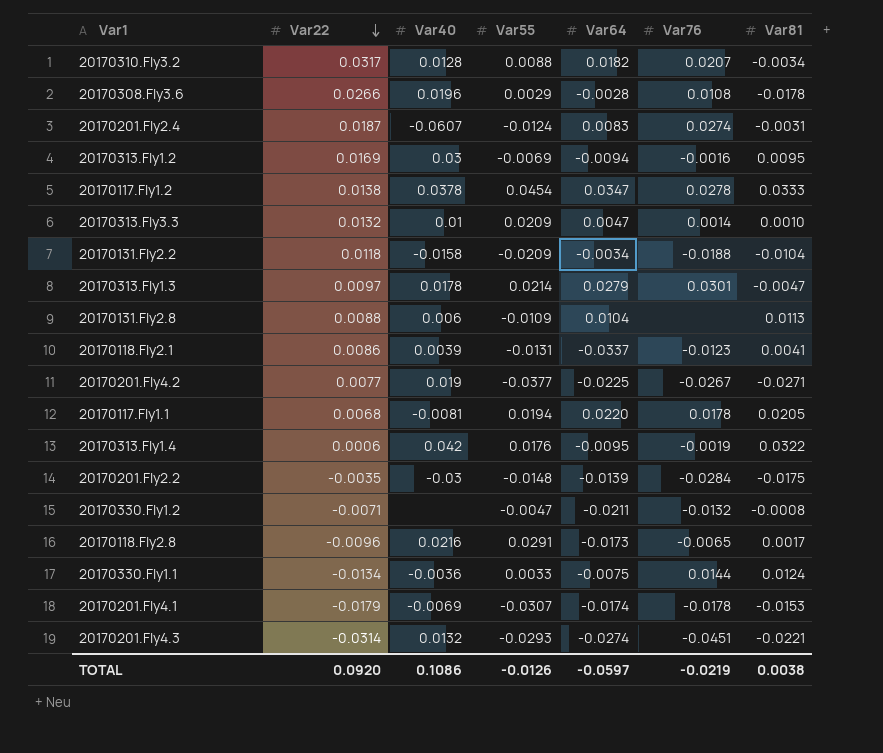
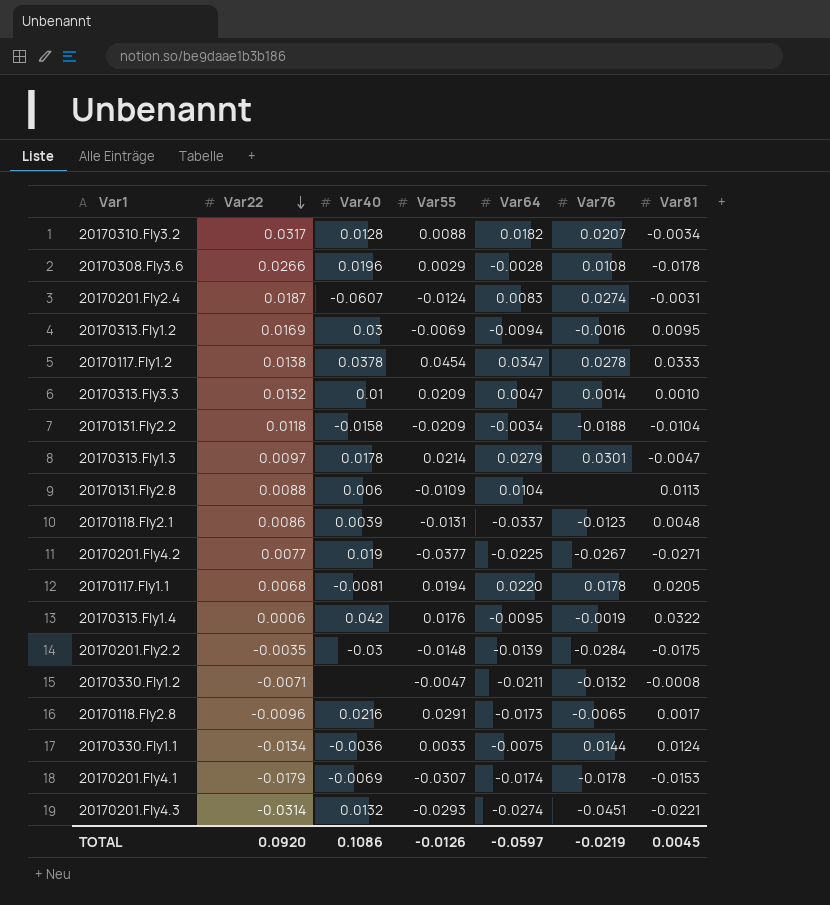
20170118.Fly2.1 | Var81: 0.0041 -> 0.0048
TOTAL | Var81: 0.0038 -> 0.0045

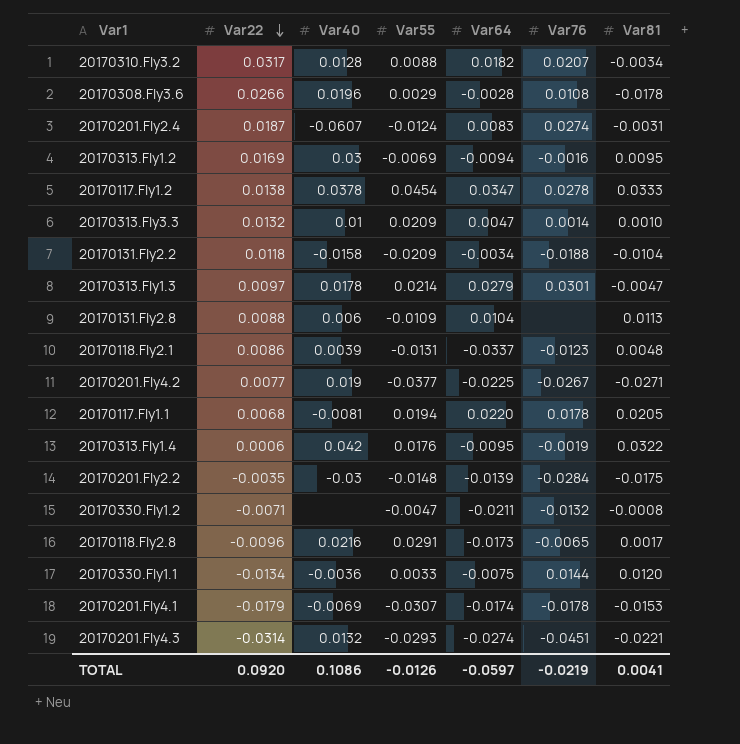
20170330.Fly1.1 | Var81: 0.0124 -> 0.0120
TOTAL | Var81: 0.0045 -> 0.0041

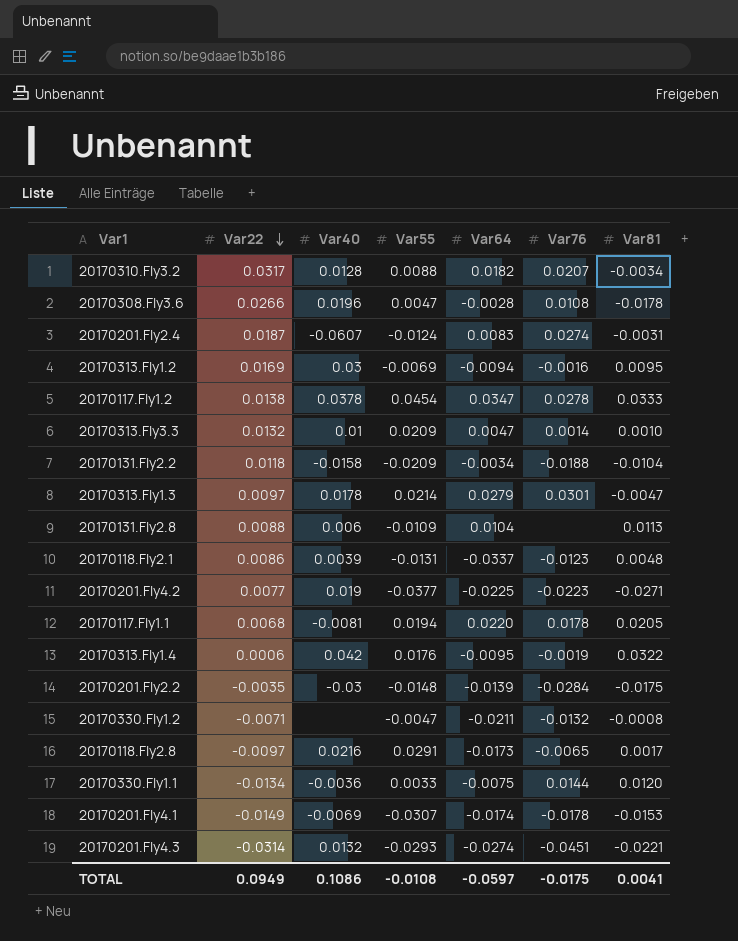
20170308.Fly3.6 | Var55: 0.0029 -> 0.0047
20170201.Fly4.2 | Var76: -0.0267 -> -0.0223
20170118.Fly2.8 | Var22: -0.0096 -> -0.0097
20170201.Fly4.1 | Var22: -0.0179 -> -0.0149
TOTAL | Var22: 0.0920 -> 0.0949
TOTAL | Var55: -0.0126 -> -0.0108
TOTAL | Var76: -0.0219 -> -0.0175

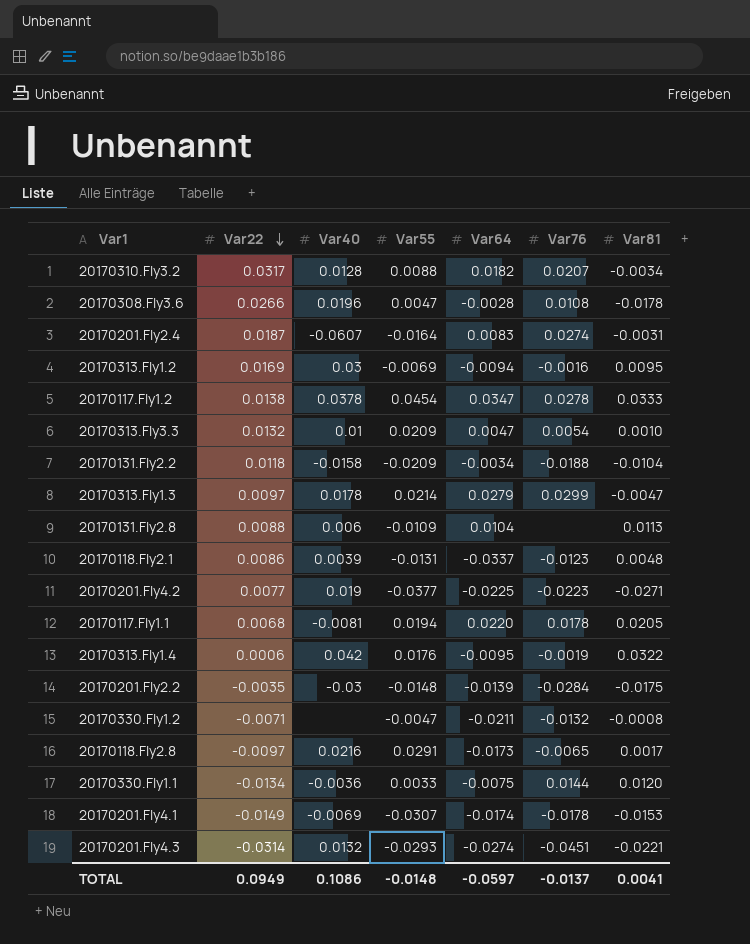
20170201.Fly2.4 | Var55: -0.0124 -> -0.0164
20170313.Fly3.3 | Var76: 0.0014 -> 0.0054
20170313.Fly1.3 | Var76: 0.0301 -> 0.0299
TOTAL | Var55: -0.0108 -> -0.0148
TOTAL | Var76: -0.0175 -> -0.0137

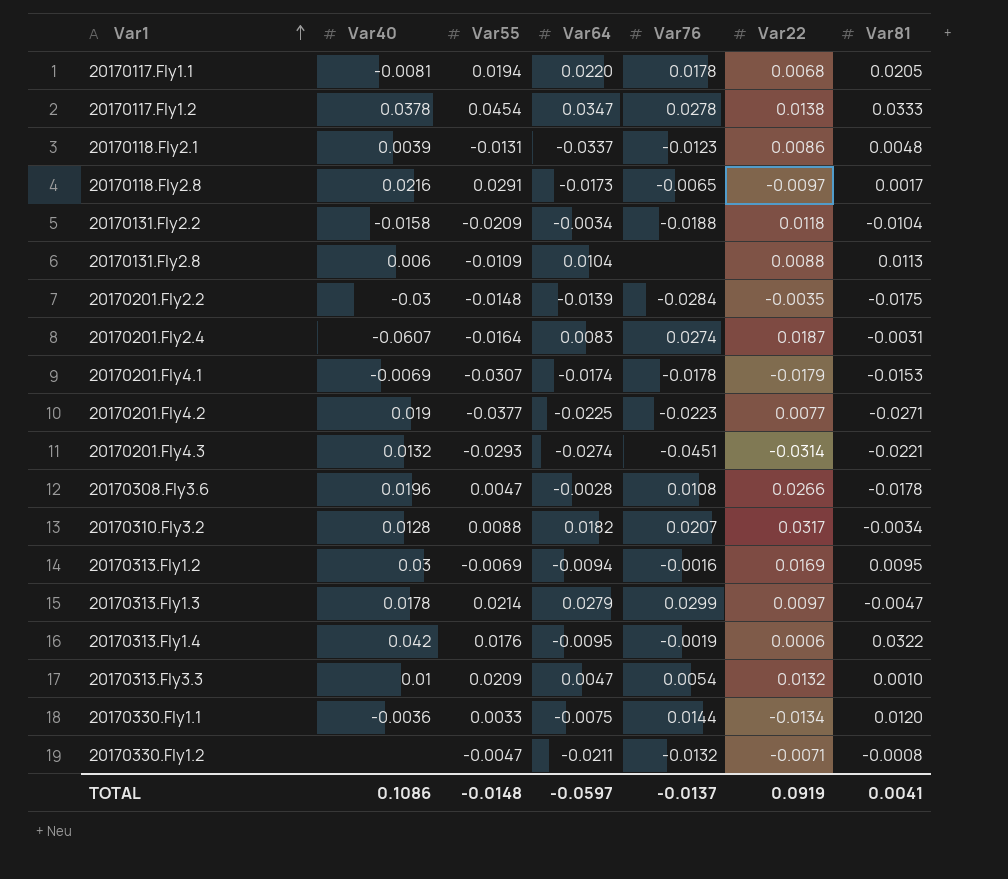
row order: Var22 descending -> Var1 ascending
column Var22 | position: 2 -> 6
20170201.Fly4.1 | Var22: -0.0149 -> -0.0179
TOTAL | Var22: 0.0949 -> 0.0919

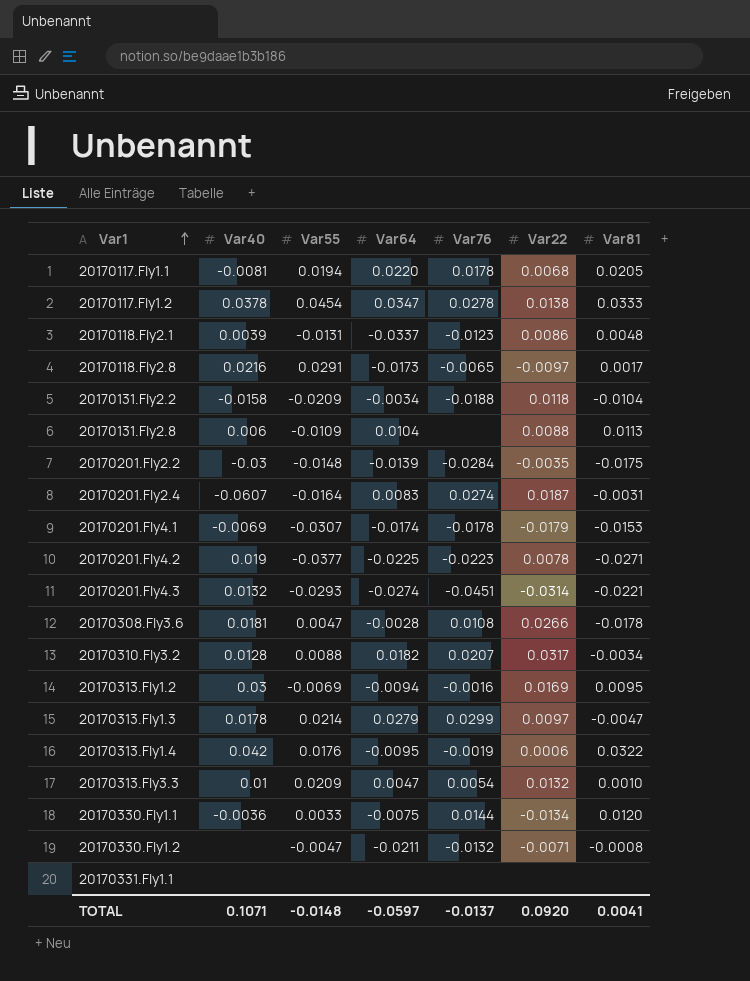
20170201.Fly4.2 | Var22: 0.0077 -> 0.0078
20170308.Fly3.6 | Var40: 0.0196 -> 0.0181
row 20170331.Fly1.1: none -> none | none | none | none | none | none
TOTAL | Var40: 0.1086 -> 0.1071
TOTAL | Var22: 0.0919 -> 0.0920

